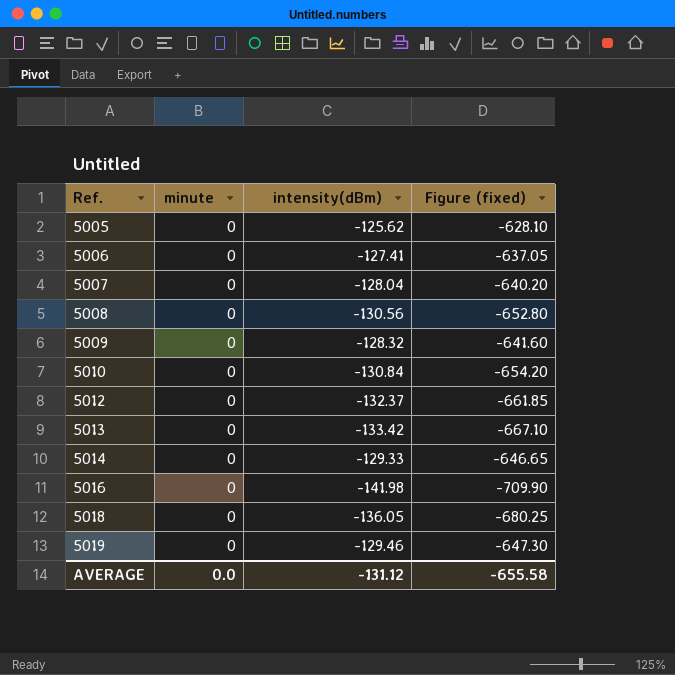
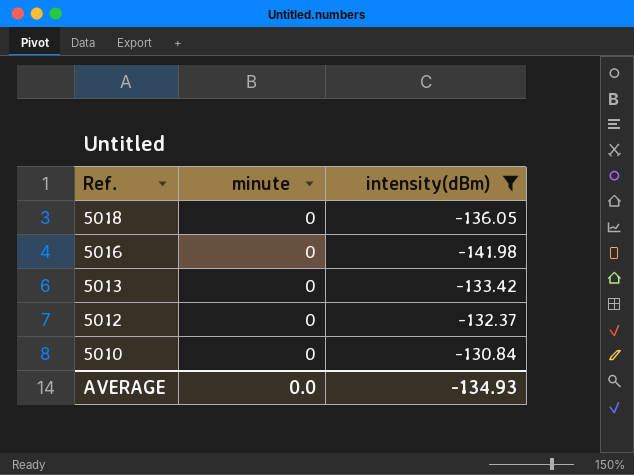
filter: none -> intensity(dBm) <= -130.84
row order: Ref. ascending -> Ref. descending
column Figure (fixed) | formula: [intensity(dBm)] * 5 -> none
AVERAGE | intensity(dBm): -131.12 -> -134.93

